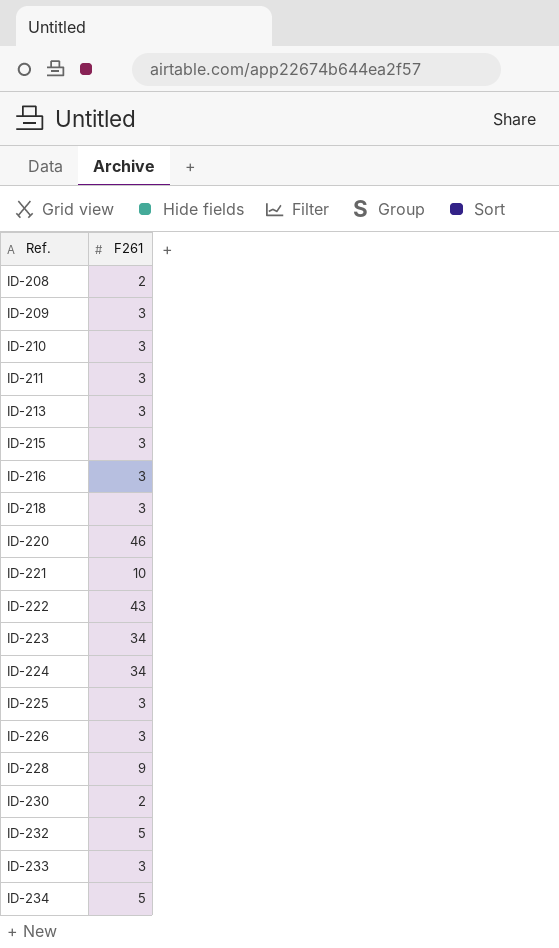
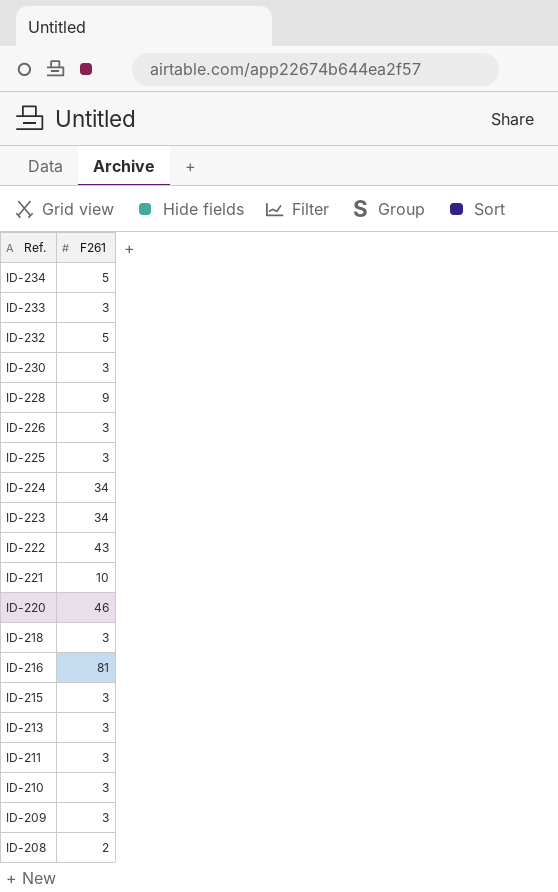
row order: Ref. ascending -> Ref. descending
ID-230 | F261: 2 -> 3
ID-216 | F261: 3 -> 81

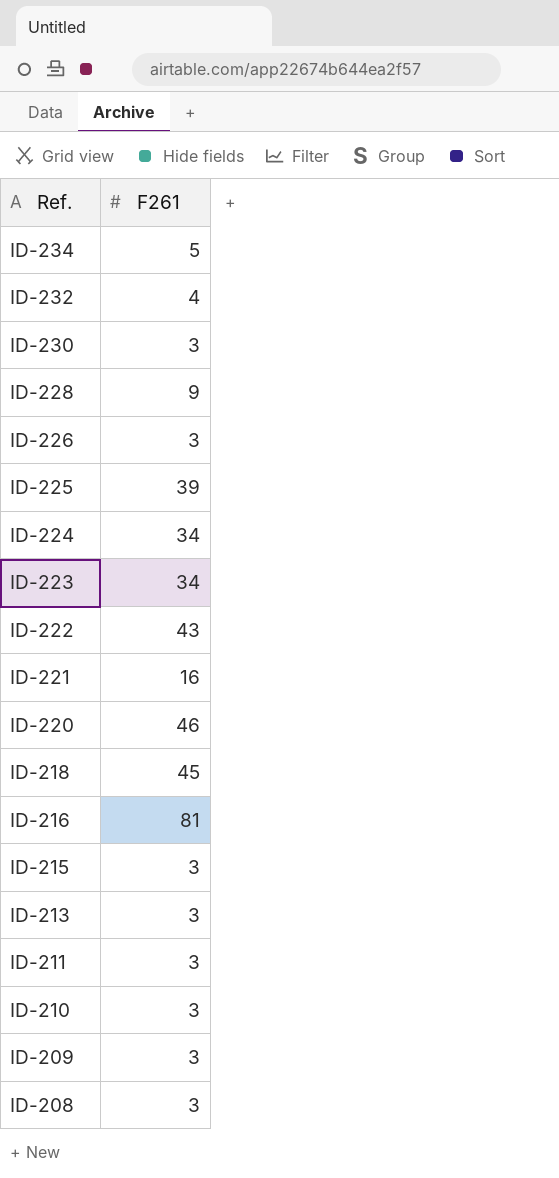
row ID-233: 3 -> none
ID-232 | F261: 5 -> 4
ID-225 | F261: 3 -> 39
ID-221 | F261: 10 -> 16
ID-218 | F261: 3 -> 45
ID-208 | F261: 2 -> 3

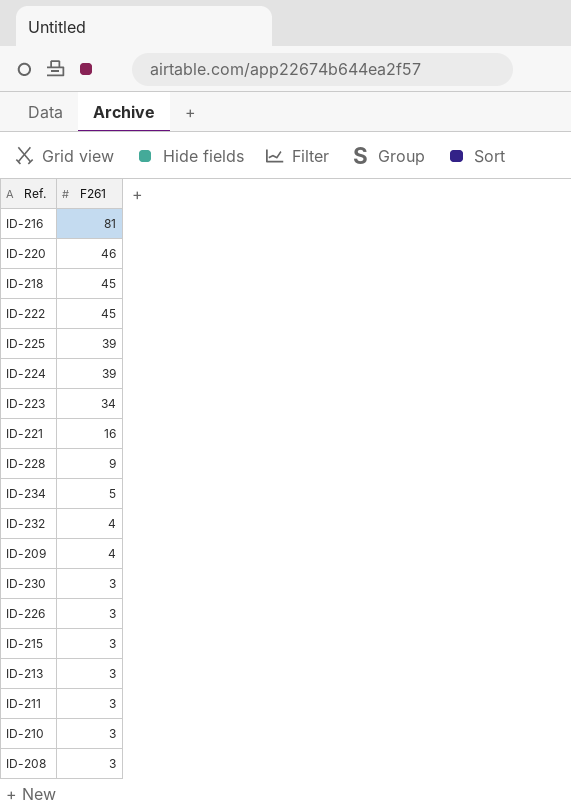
row order: Ref. descending -> F261 descending
ID-222 | F261: 43 -> 45
ID-224 | F261: 34 -> 39
ID-209 | F261: 3 -> 4

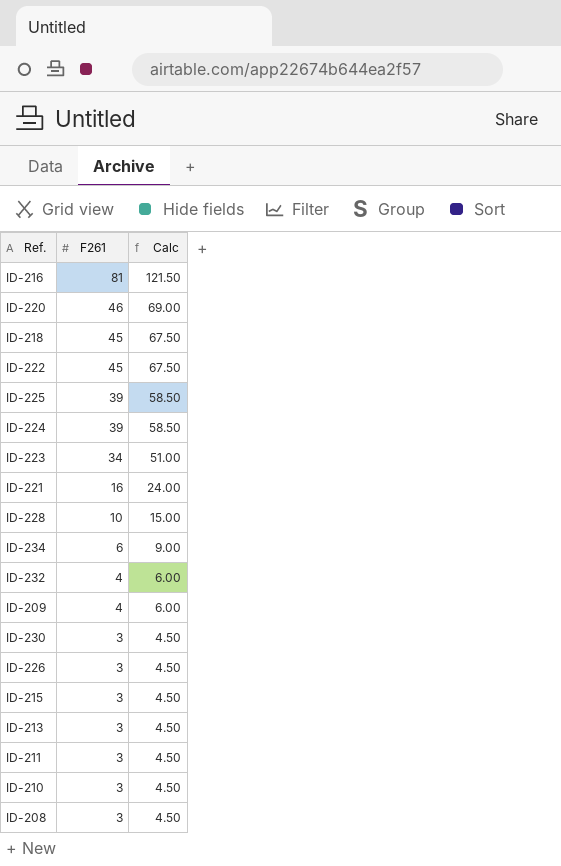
column Calc | formula: none -> [F261] * 1.5
ID-228 | F261: 9 -> 10
ID-234 | F261: 5 -> 6

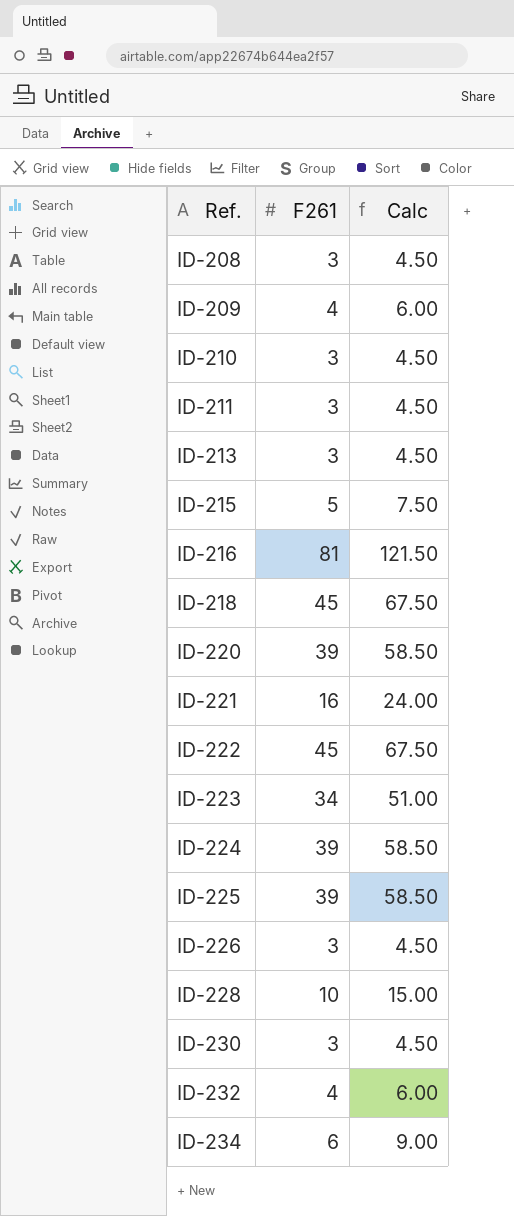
row order: F261 descending -> Ref. ascending
ID-215 | F261: 3 -> 5
ID-215 | Calc: 4.50 -> 7.50
ID-220 | F261: 46 -> 39
ID-220 | Calc: 69.00 -> 58.50

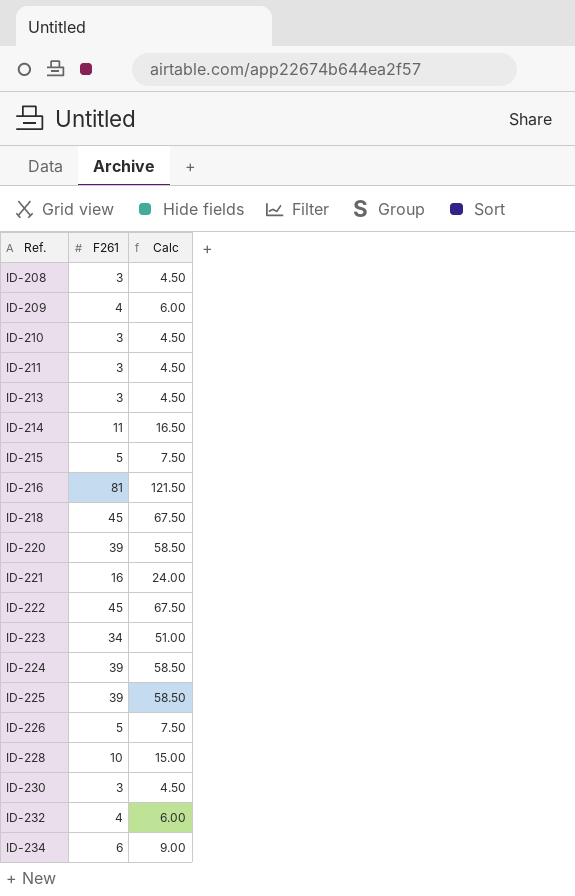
row ID-214: none -> 11 | 16.50
ID-226 | F261: 3 -> 5
ID-226 | Calc: 4.50 -> 7.50

